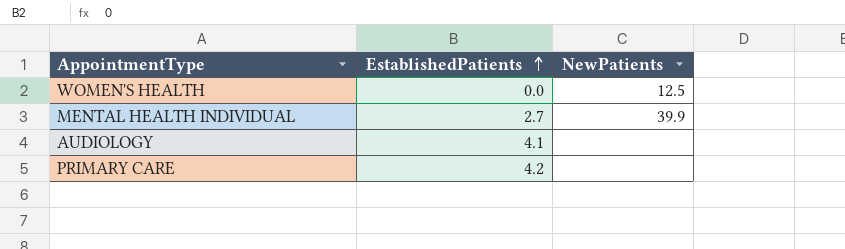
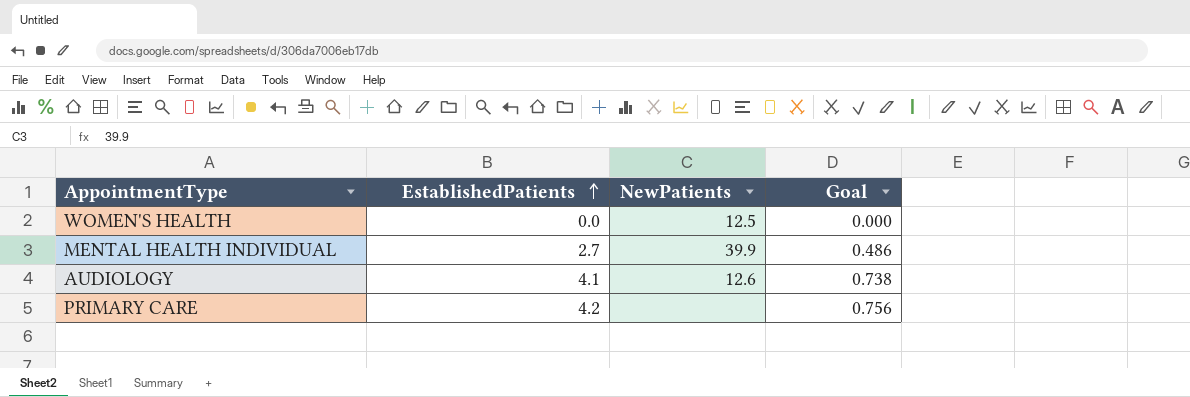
column Goal | formula: none -> [EstablishedPatients] * 0.18
AUDIOLOGY | NewPatients: none -> 12.6

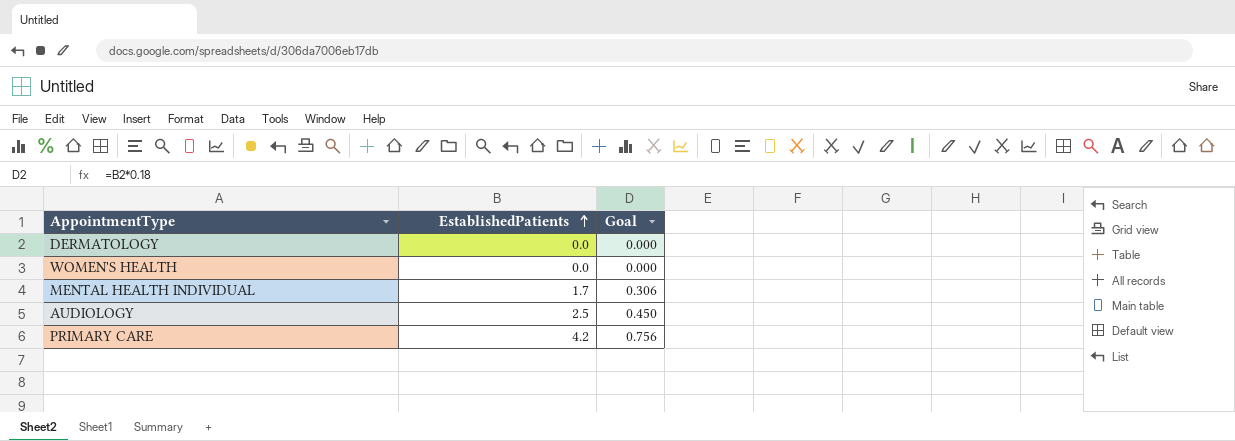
column NewPatients | position: 3 -> none
row DERMATOLOGY: none -> 0.0 | 0.000
MENTAL HEALTH INDIVIDUAL | EstablishedPatients: 2.7 -> 1.7
MENTAL HEALTH INDIVIDUAL | Goal: 0.486 -> 0.306
AUDIOLOGY | EstablishedPatients: 4.1 -> 2.5
AUDIOLOGY | Goal: 0.738 -> 0.450

